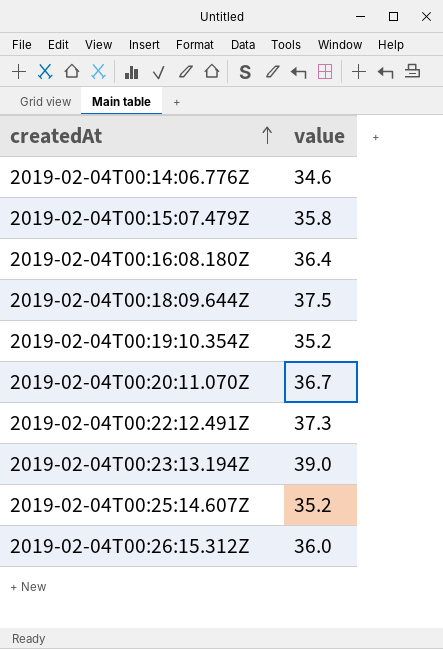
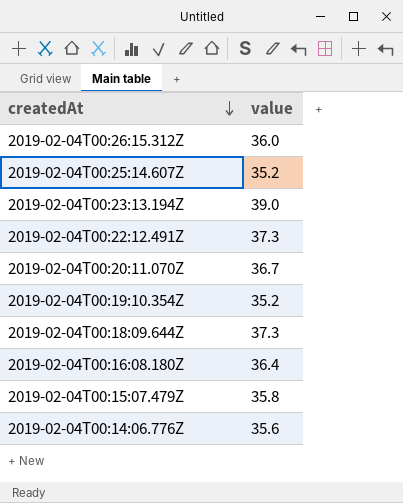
row order: createdAt ascending -> createdAt descending
2019-02-04T00:18:09.644Z | value: 37.5 -> 37.3
2019-02-04T00:14:06.776Z | value: 34.6 -> 35.6

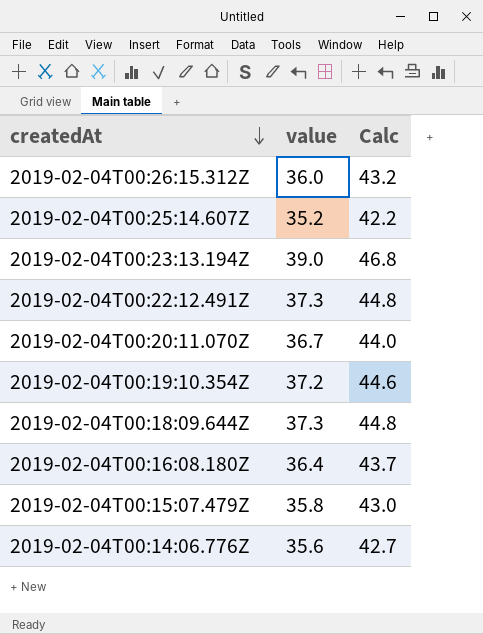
column Calc | formula: none -> [value] * 1.2
2019-02-04T00:19:10.354Z | value: 35.2 -> 37.2

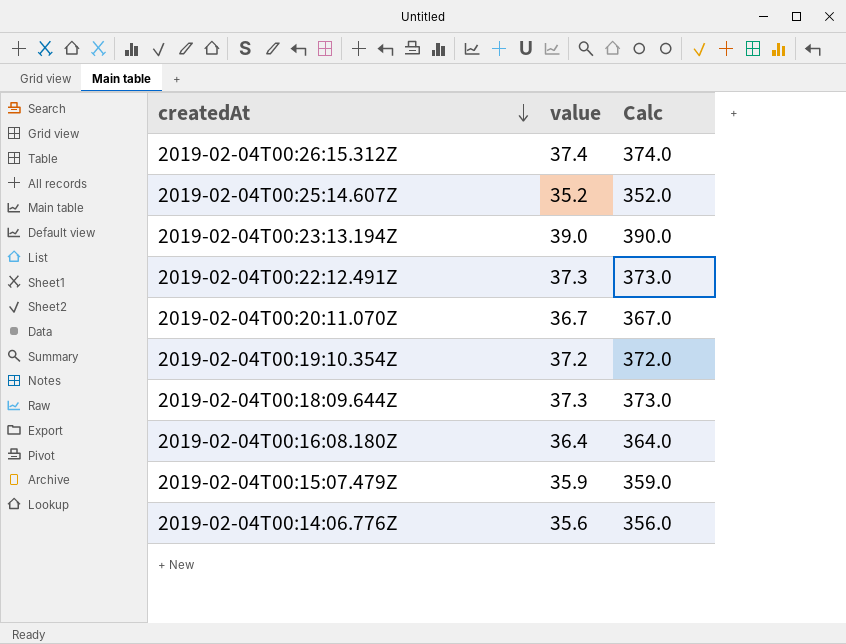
column Calc | formula: [value] * 1.2 -> [value] * 10
2019-02-04T00:26:15.312Z | value: 36.0 -> 37.4
2019-02-04T00:15:07.479Z | value: 35.8 -> 35.9

